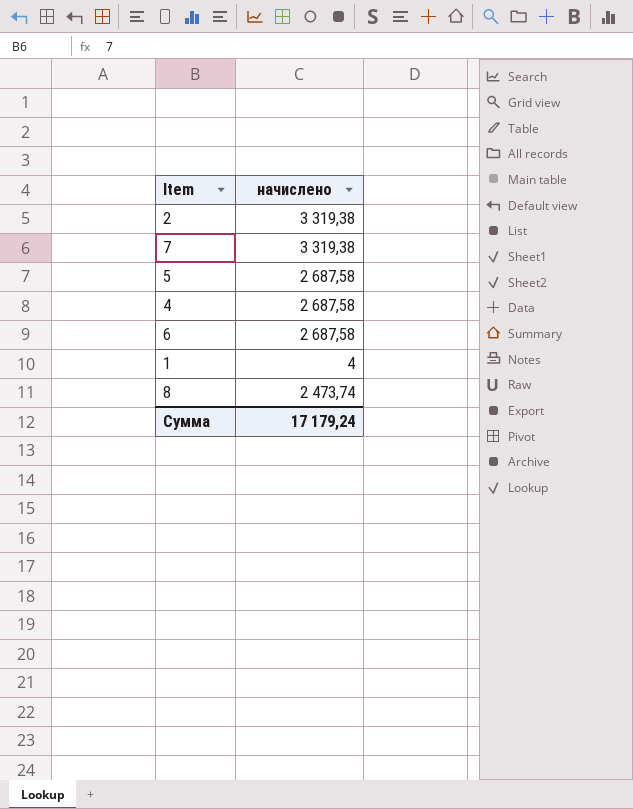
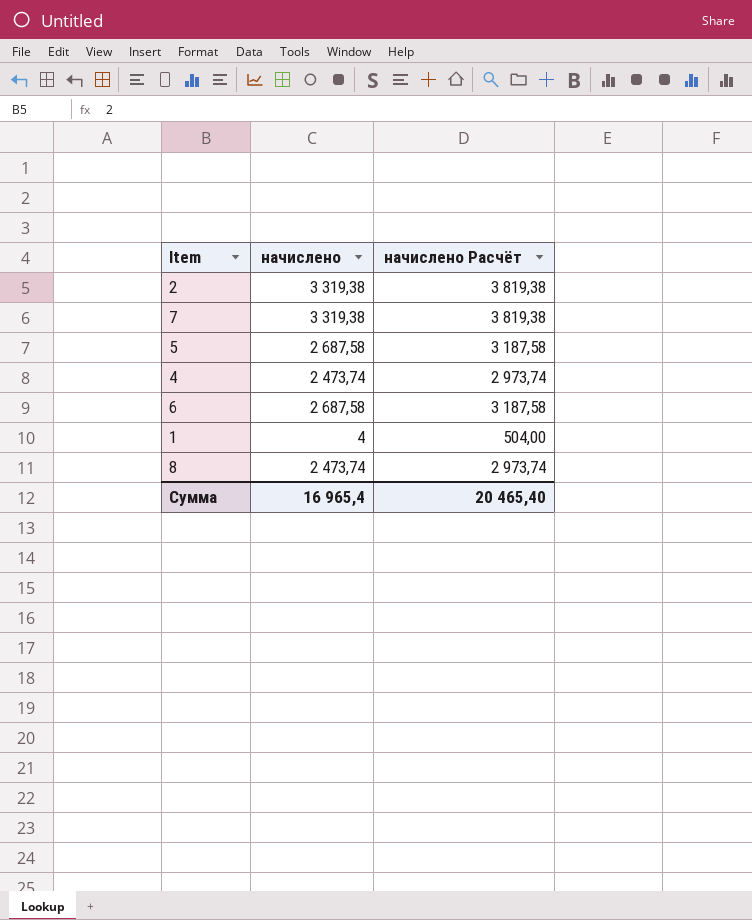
column начислено Расчёт | formula: none -> [начислено] + 500
4 | начислено: 2 687,58 -> 2 473,74
Сумма | начислено: 17 179,24 -> 16 965,4

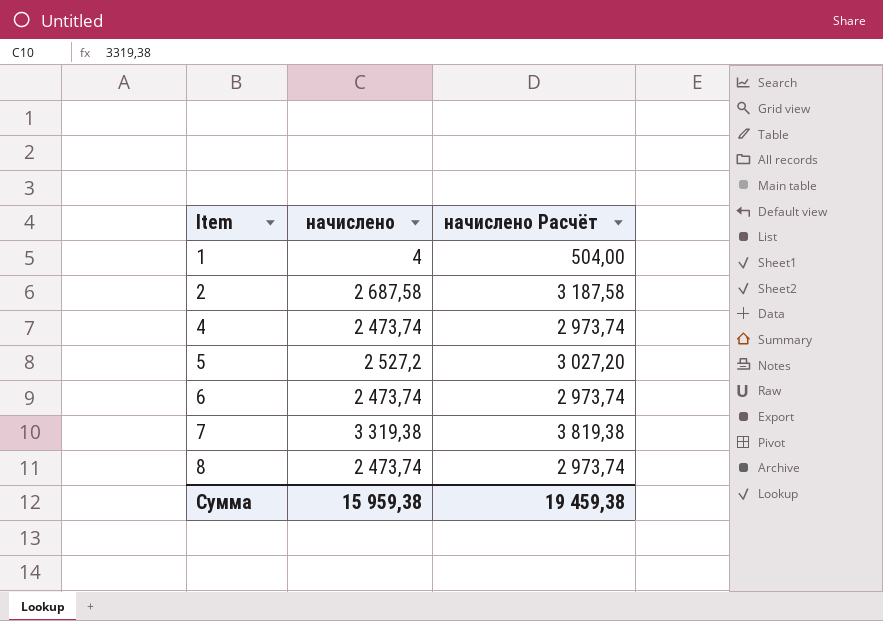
row order: none -> Item ascending
2 | начислено: 3 319,38 -> 2 687,58
2 | начислено Расчёт: 3 819,38 -> 3 187,58
5 | начислено: 2 687,58 -> 2 527,2
5 | начислено Расчёт: 3 187,58 -> 3 027,20
6 | начислено: 2 687,58 -> 2 473,74
6 | начислено Расчёт: 3 187,58 -> 2 973,74
Сумма | начислено: 16 965,4 -> 15 959,38
Сумма | начислено Расчёт: 20 465,40 -> 19 459,38

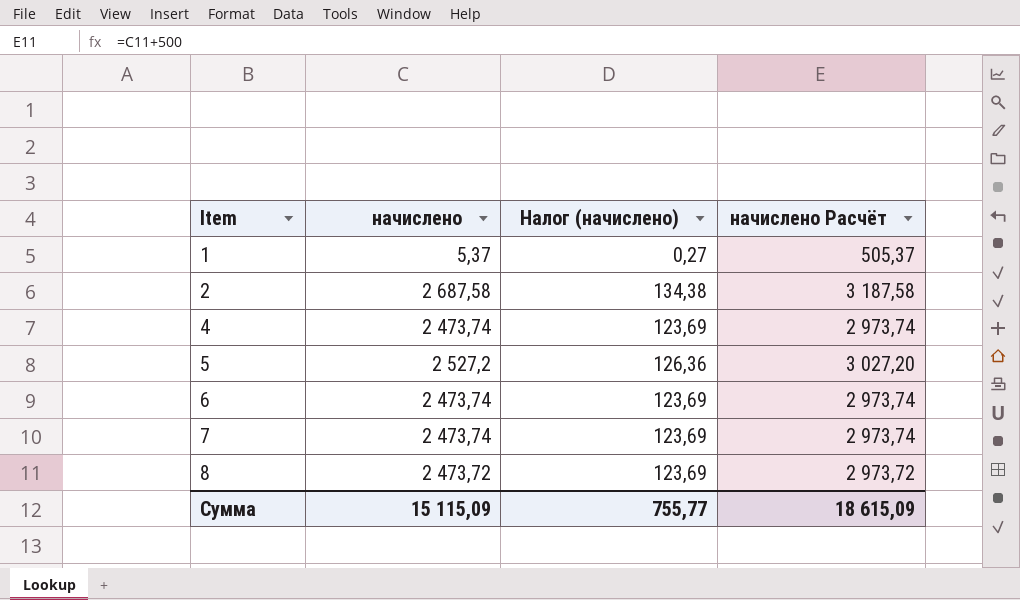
column Налог (начислено) | formula: none -> [начислено] * 0,05
1 | начислено: 4 -> 5,37
1 | начислено Расчёт: 504,00 -> 505,37
7 | начислено: 3 319,38 -> 2 473,74
7 | начислено Расчёт: 3 819,38 -> 2 973,74
8 | начислено: 2 473,74 -> 2 473,72
8 | начислено Расчёт: 2 973,74 -> 2 973,72
Сумма | начислено: 15 959,38 -> 15 115,09
Сумма | начислено Расчёт: 19 459,38 -> 18 615,09

